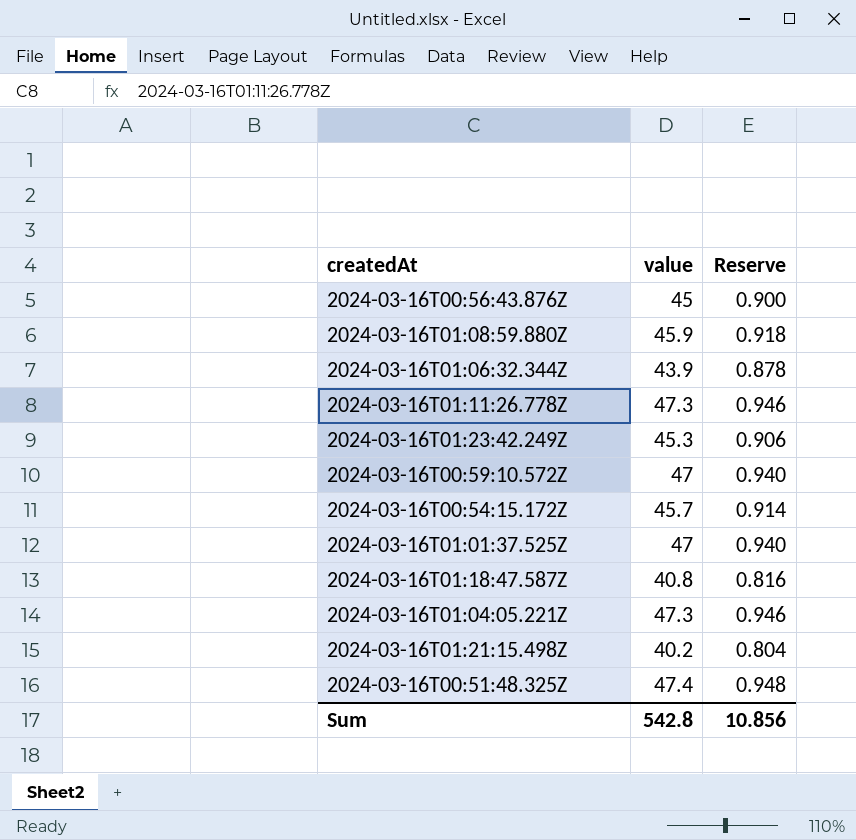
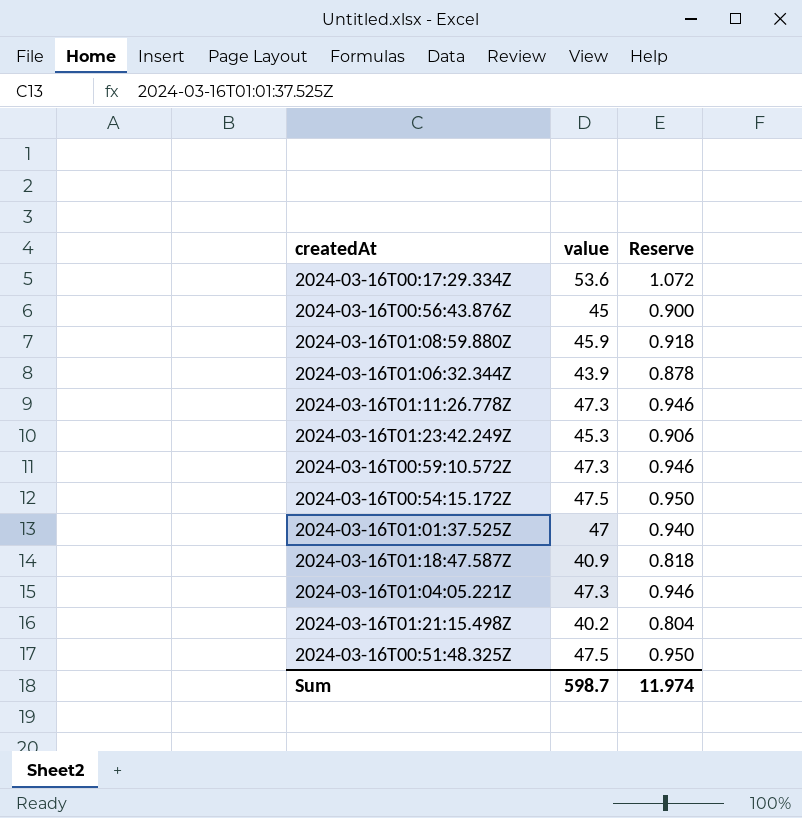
row 2024-03-16T00:17:29.334Z: none -> 53.6 | 1.072
2024-03-16T00:59:10.572Z | value: 47 -> 47.3
2024-03-16T00:59:10.572Z | Reserve: 0.940 -> 0.946
2024-03-16T00:54:15.172Z | value: 45.7 -> 47.5
2024-03-16T00:54:15.172Z | Reserve: 0.914 -> 0.950
2024-03-16T01:18:47.587Z | value: 40.8 -> 40.9
2024-03-16T01:18:47.587Z | Reserve: 0.816 -> 0.818
2024-03-16T00:51:48.325Z | value: 47.4 -> 47.5
2024-03-16T00:51:48.325Z | Reserve: 0.948 -> 0.950
Sum | value: 542.8 -> 598.7
Sum | Reserve: 10.856 -> 11.974

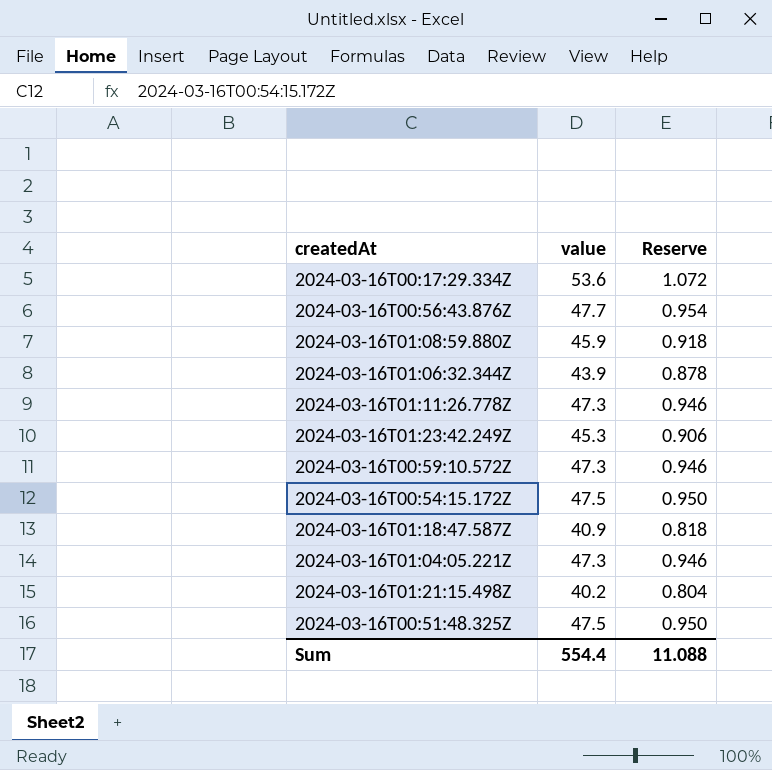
row 2024-03-16T01:01:37.525Z: 47 | 0.940 -> none
2024-03-16T00:56:43.876Z | value: 45 -> 47.7
2024-03-16T00:56:43.876Z | Reserve: 0.900 -> 0.954
Sum | value: 598.7 -> 554.4
Sum | Reserve: 11.974 -> 11.088

